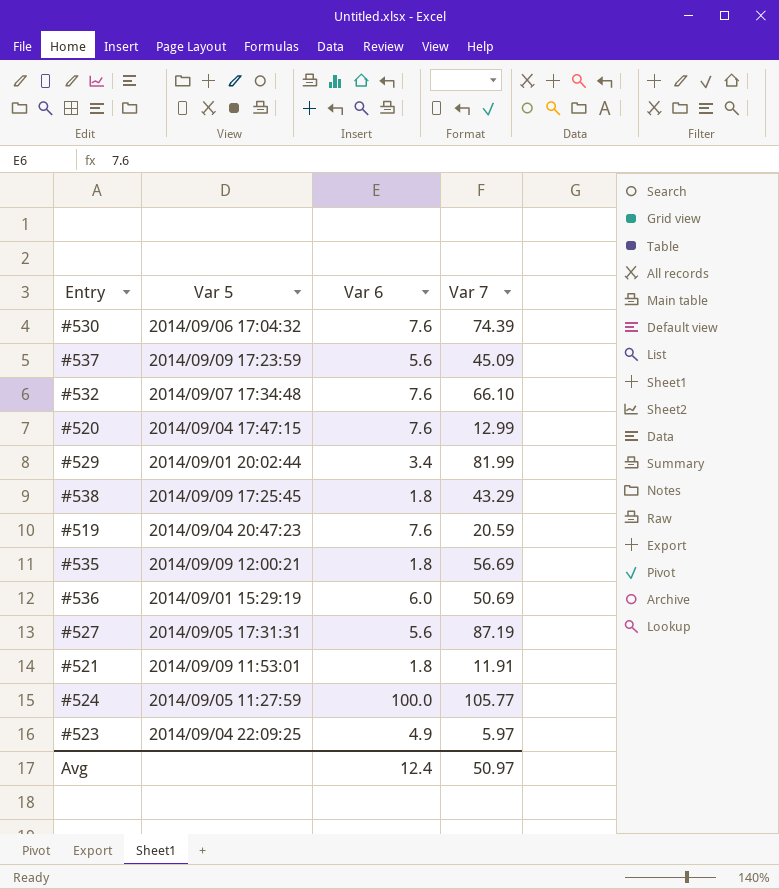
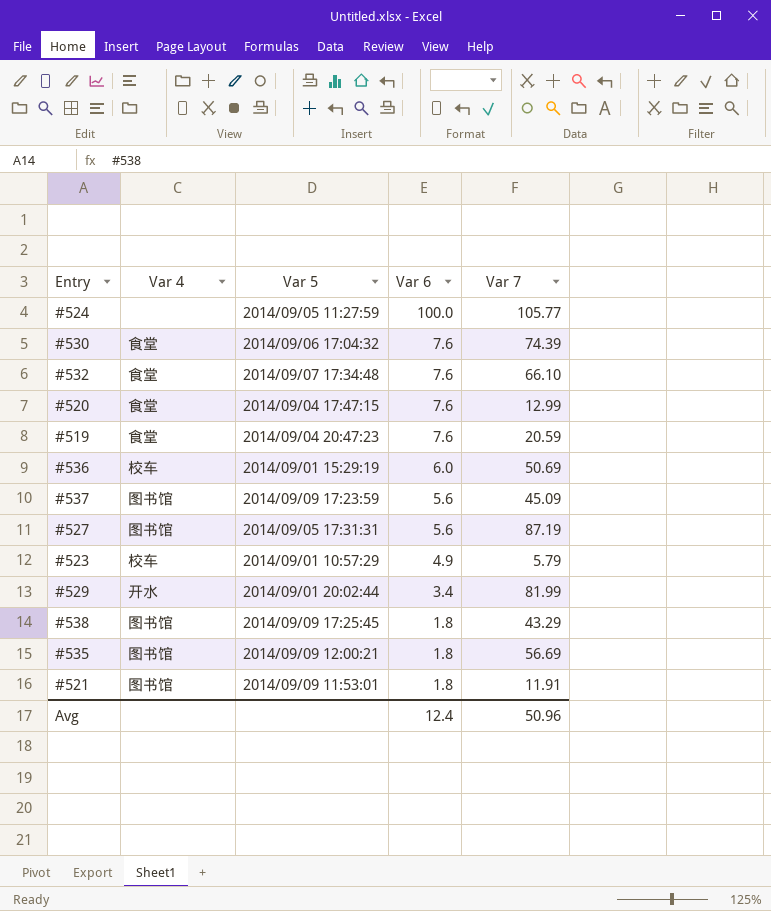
row order: none -> Var 6 descending
column Var 4 | position: none -> 2
#523 | Var 5: 2014/09/04 22:09:25 -> 2014/09/01 10:57:29
#523 | Var 7: 5.97 -> 5.79
Avg | Var 7: 50.97 -> 50.96

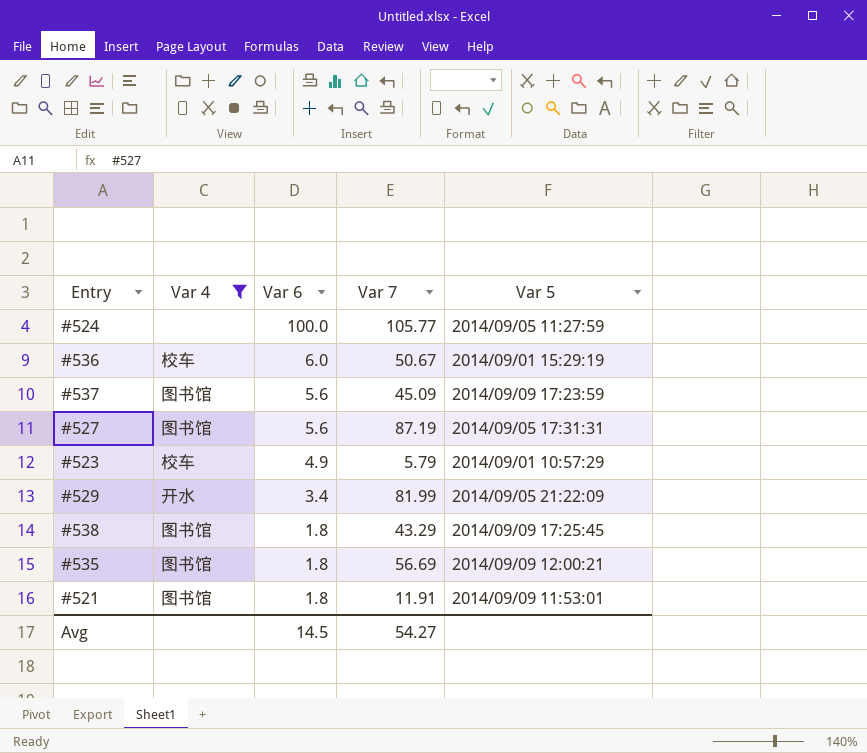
filter: none -> Var 4 != 食堂
column Var 5 | position: 3 -> 5
#536 | Var 7: 50.69 -> 50.67
#529 | Var 5: 2014/09/01 20:02:44 -> 2014/09/05 21:22:09
Avg | Var 6: 12.4 -> 14.5
Avg | Var 7: 50.96 -> 54.27

